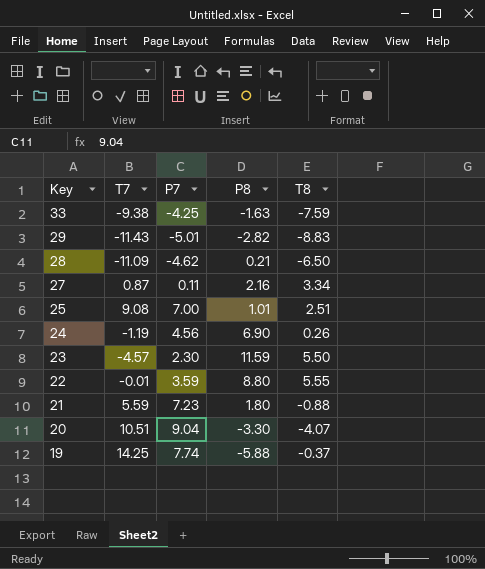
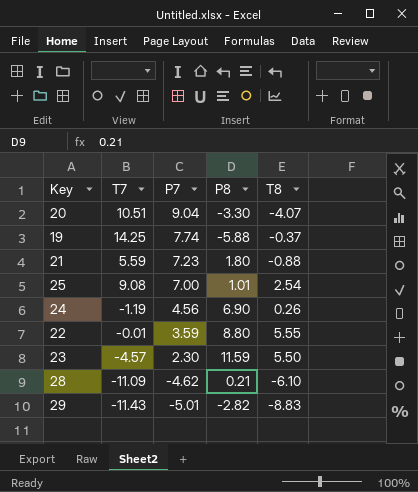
row order: Key descending -> P7 descending
row 33: -9.38 | -4.25 | -1.63 | -7.59 -> none
row 27: 0.87 | 0.11 | 2.16 | 3.34 -> none
25 | T8: 2.51 -> 2.54
28 | T8: -6.50 -> -6.10

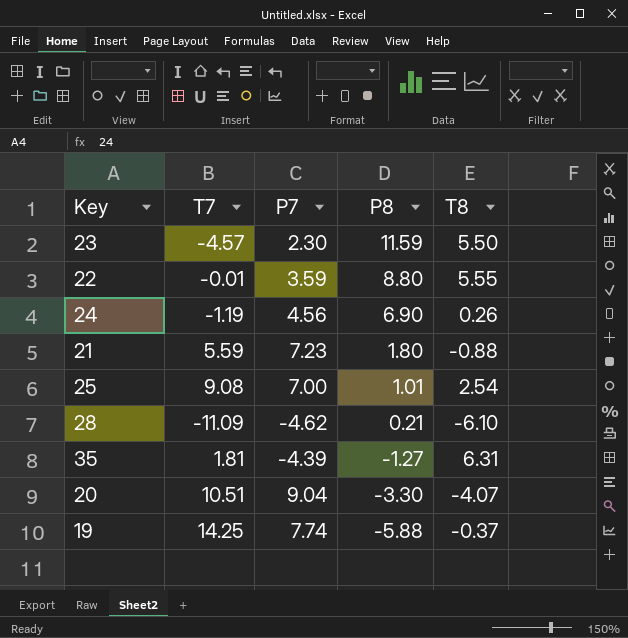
row order: P7 descending -> P8 descending
row 29: -11.43 | -5.01 | -2.82 | -8.83 -> none
row 35: none -> 1.81 | -4.39 | -1.27 | 6.31

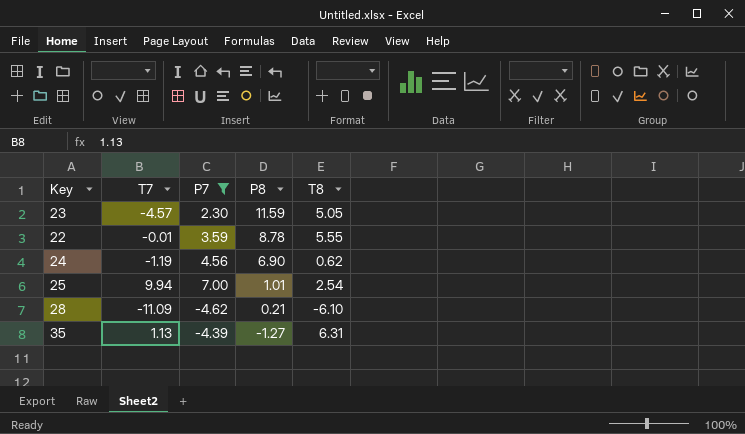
filter: none -> P7 <= 7.00
23 | T8: 5.50 -> 5.05
22 | P8: 8.80 -> 8.78
24 | T8: 0.26 -> 0.62
25 | T7: 9.08 -> 9.94
35 | T7: 1.81 -> 1.13

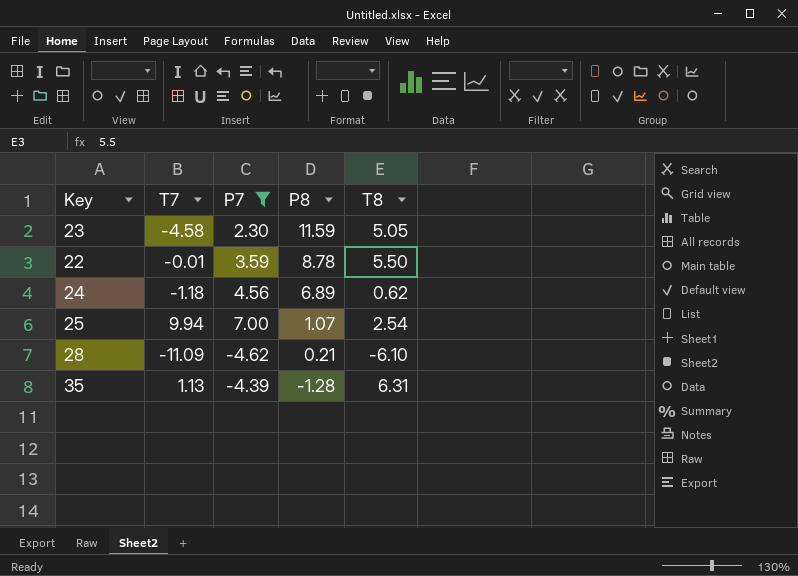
23 | T7: -4.57 -> -4.58
22 | T8: 5.55 -> 5.50
24 | T7: -1.19 -> -1.18
24 | P8: 6.90 -> 6.89
25 | P8: 1.01 -> 1.07
35 | P8: -1.27 -> -1.28

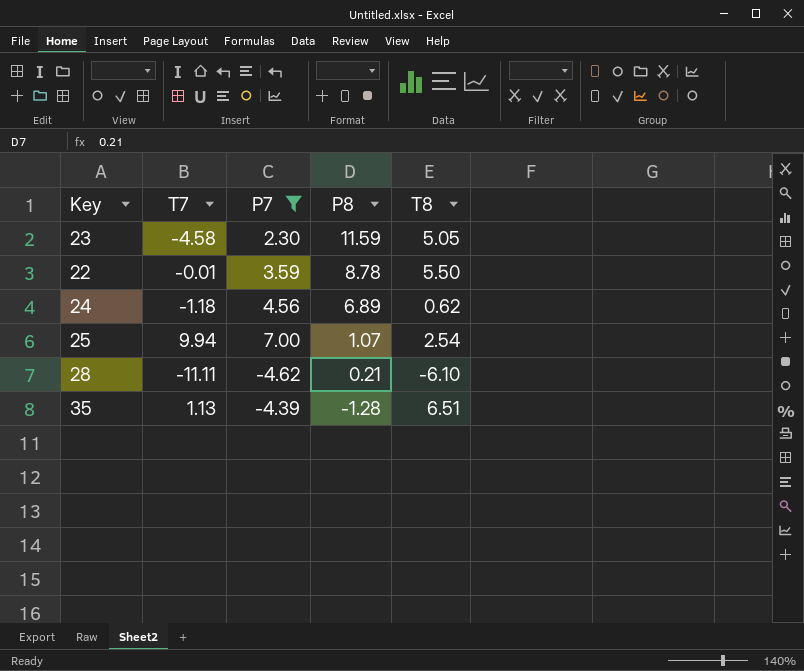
28 | T7: -11.09 -> -11.11
35 | T8: 6.31 -> 6.51

